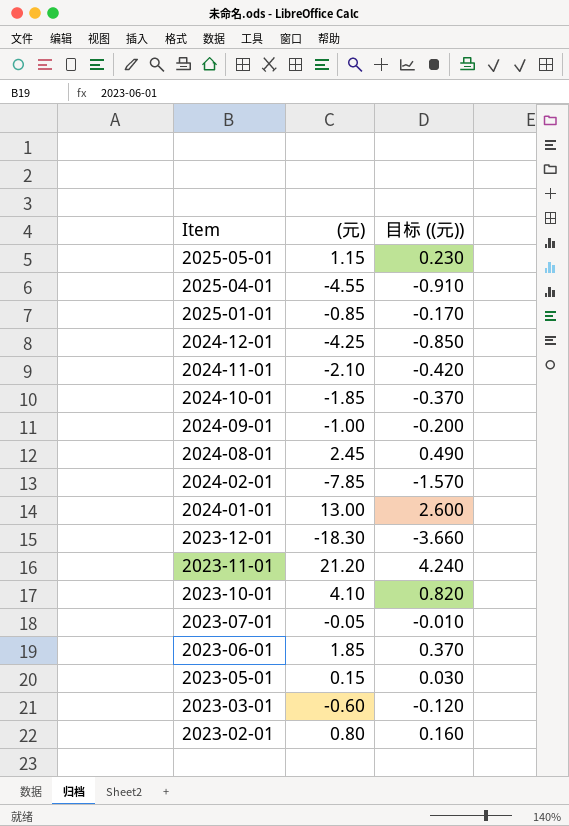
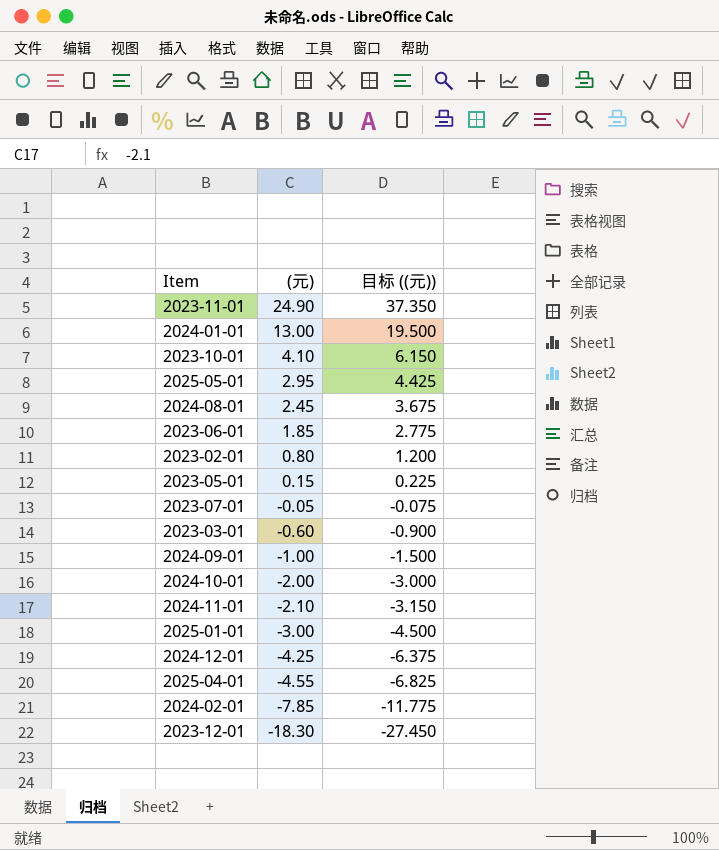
row order: Item descending -> (元) descending
column 目标 ((元)) | formula: [(元)] * 0.2 -> [(元)] * 1.5
2023-11-01 | (元): 21.20 -> 24.90
2025-05-01 | (元): 1.15 -> 2.95
2024-10-01 | (元): -1.85 -> -2.00
2025-01-01 | (元): -0.85 -> -3.00

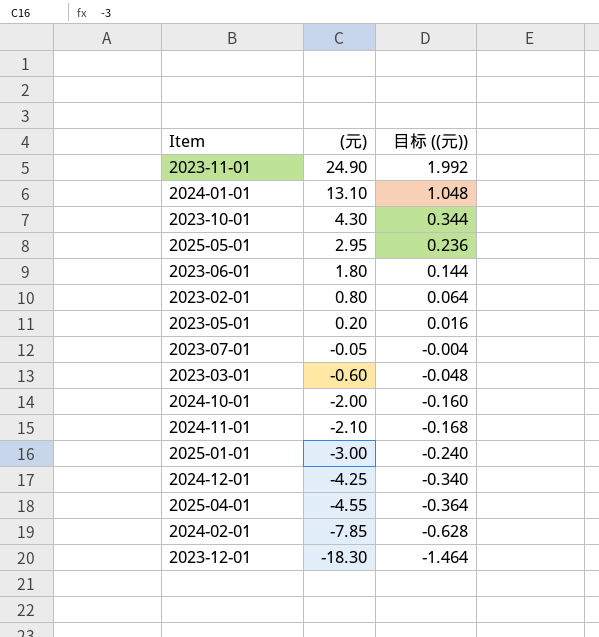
column 目标 ((元)) | formula: [(元)] * 1.5 -> [(元)] * 0.08
row 2024-08-01: 2.45 | 3.675 -> none
row 2024-09-01: -1.00 | -1.500 -> none
2024-01-01 | (元): 13.00 -> 13.10
2023-10-01 | (元): 4.10 -> 4.30
2023-06-01 | (元): 1.85 -> 1.80
2023-05-01 | (元): 0.15 -> 0.20

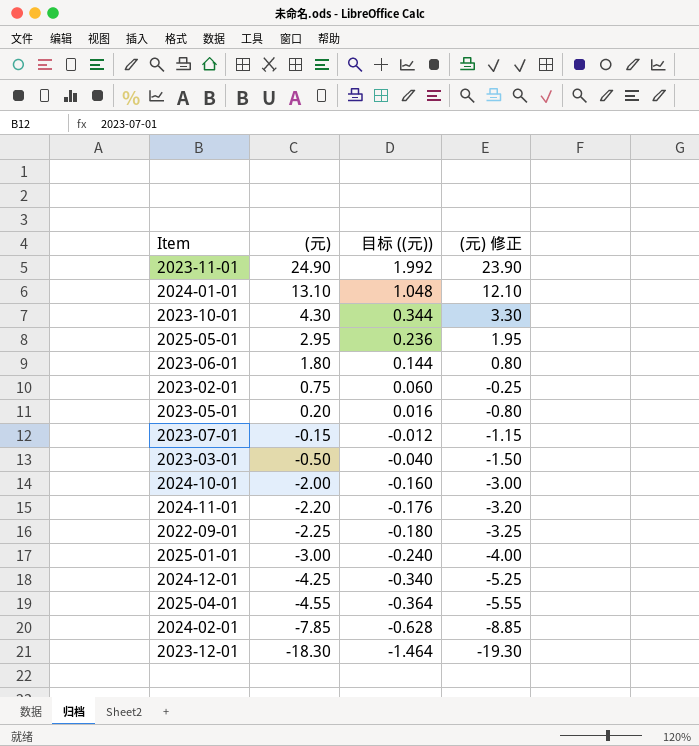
column (元) 修正 | formula: none -> [(元)] - 1
2023-02-01 | (元): 0.80 -> 0.75
2023-02-01 | 目标 ((元)): 0.064 -> 0.060
2023-07-01 | (元): -0.05 -> -0.15
2023-07-01 | 目标 ((元)): -0.004 -> -0.012
2023-03-01 | (元): -0.60 -> -0.50
2023-03-01 | 目标 ((元)): -0.048 -> -0.040
2024-11-01 | (元): -2.10 -> -2.20
2024-11-01 | 目标 ((元)): -0.168 -> -0.176
row 2022-09-01: none -> -2.25 | -0.180 | -3.25

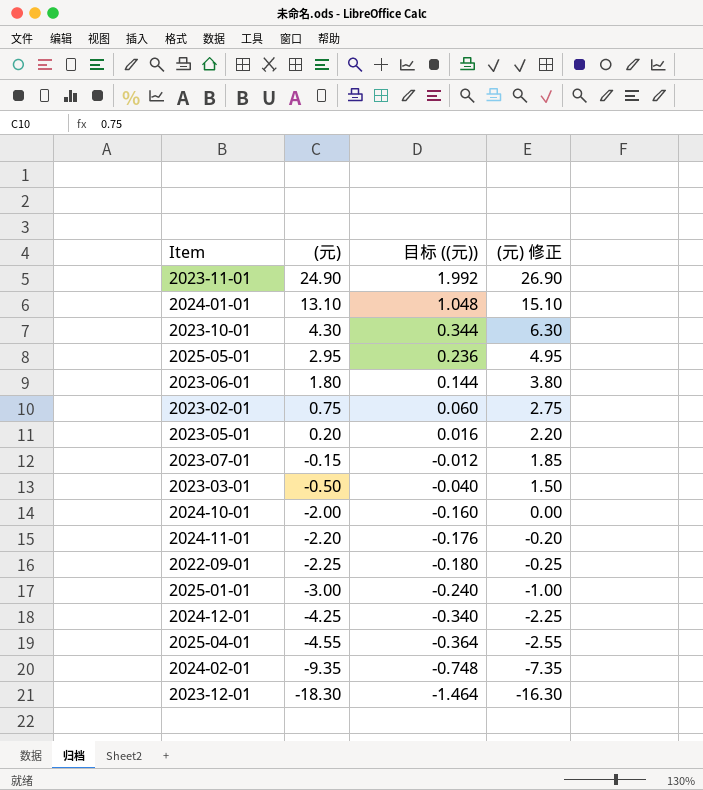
column (元) 修正 | formula: [(元)] - 1 -> [(元)] + 2
2024-02-01 | (元): -7.85 -> -9.35
2024-02-01 | 目标 ((元)): -0.628 -> -0.748

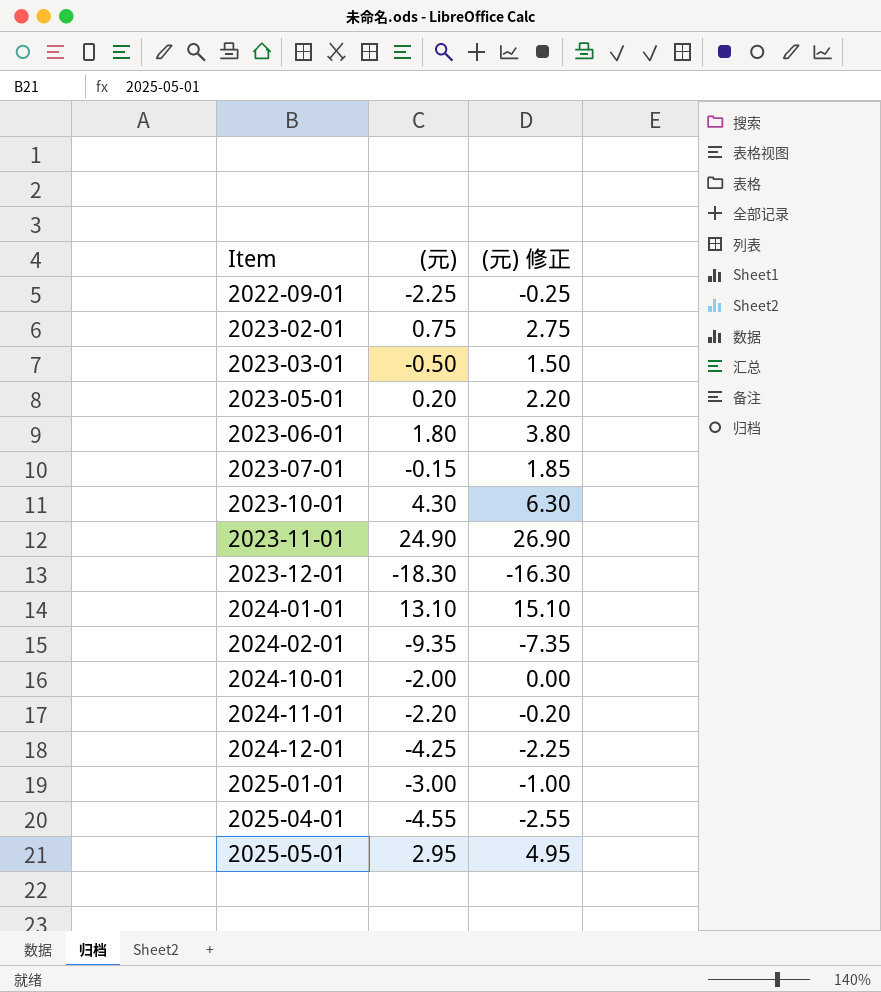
row order: (元) descending -> Item ascending
column 目标 ((元)) | formula: [(元)] * 0.08 -> none

